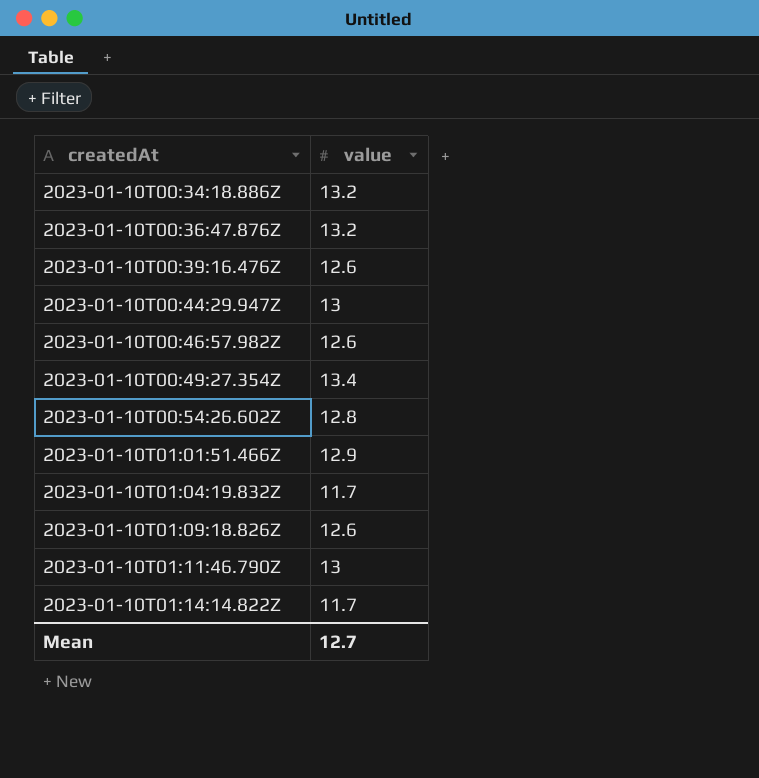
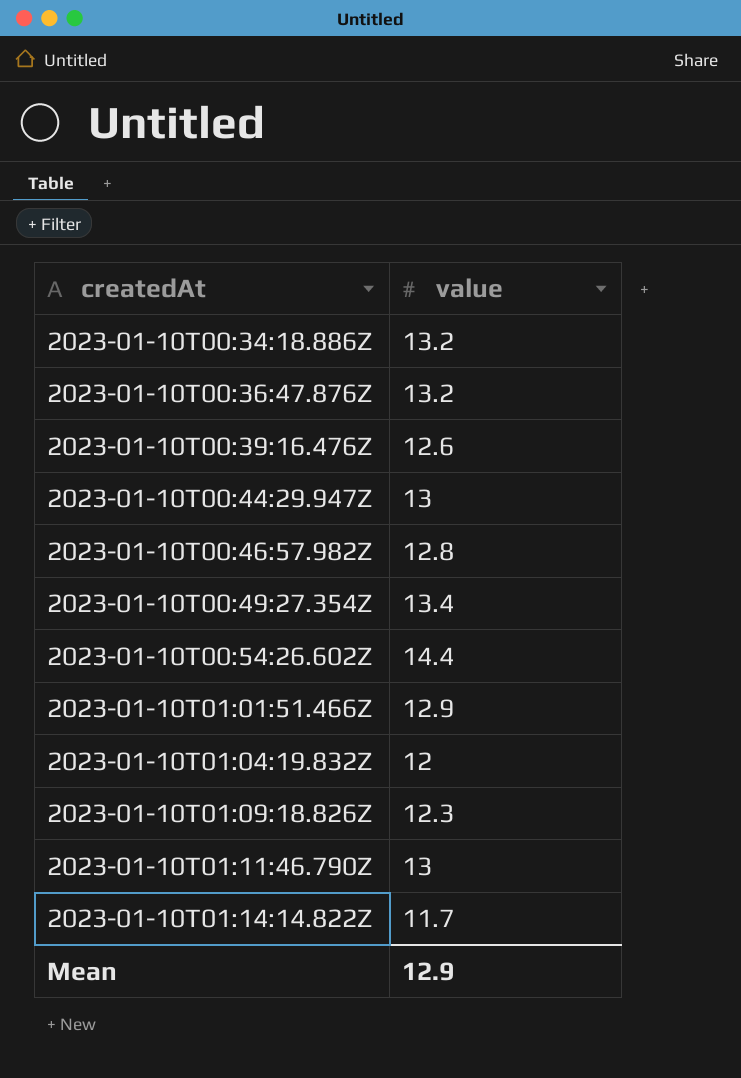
2023-01-10T00:46:57.982Z | value: 12.6 -> 12.8
2023-01-10T00:54:26.602Z | value: 12.8 -> 14.4
2023-01-10T01:04:19.832Z | value: 11.7 -> 12
2023-01-10T01:09:18.826Z | value: 12.6 -> 12.3
Mean | value: 12.7 -> 12.9

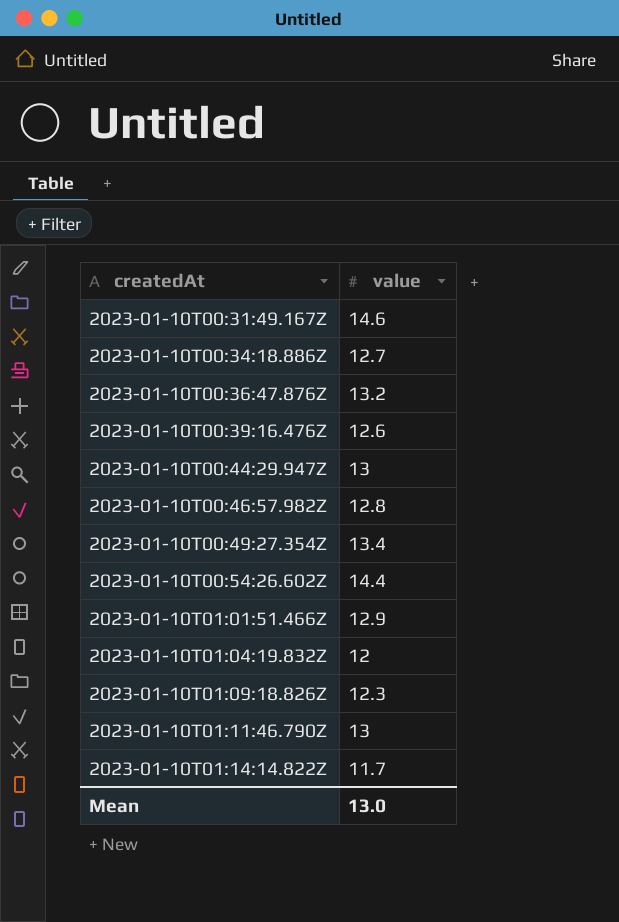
row 2023-01-10T00:31:49.167Z: none -> 14.6
2023-01-10T00:34:18.886Z | value: 13.2 -> 12.7
Mean | value: 12.9 -> 13.0

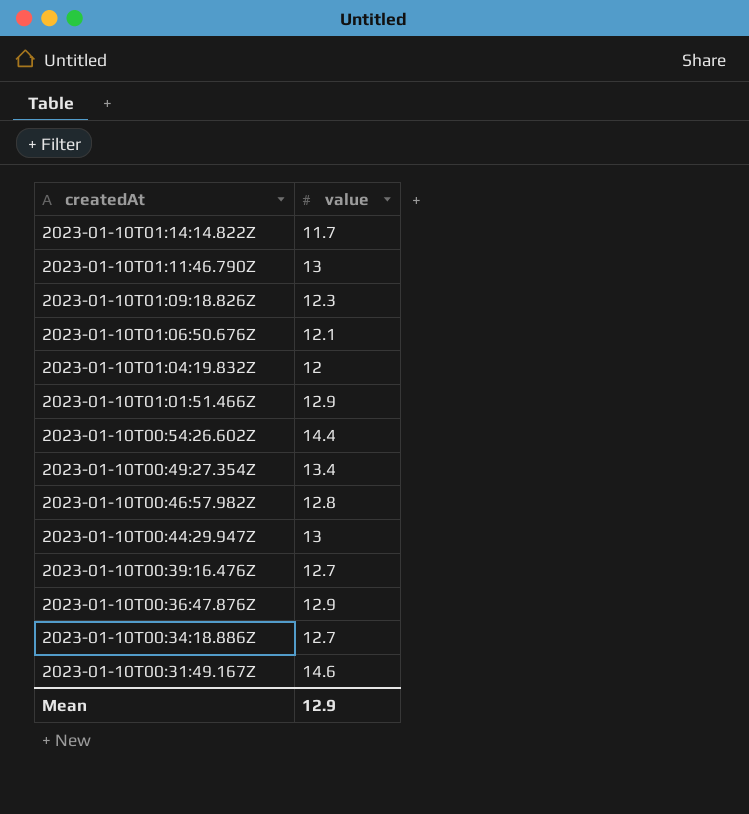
row order: createdAt ascending -> createdAt descending
row 2023-01-10T01:06:50.676Z: none -> 12.1
2023-01-10T00:39:16.476Z | value: 12.6 -> 12.7
2023-01-10T00:36:47.876Z | value: 13.2 -> 12.9
Mean | value: 13.0 -> 12.9

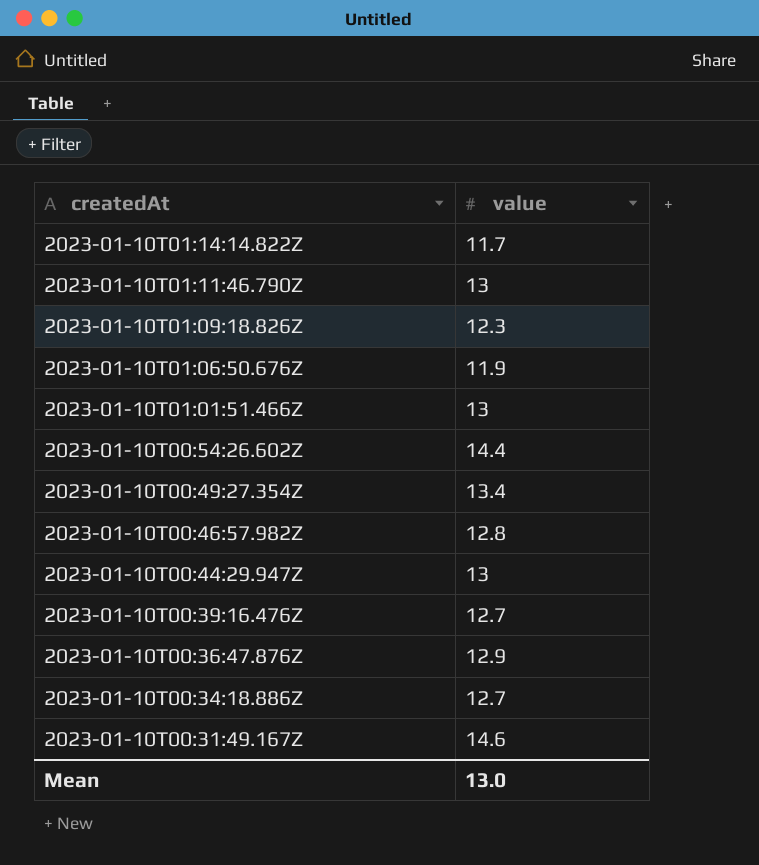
row 2023-01-10T01:04:19.832Z: 12 -> none
2023-01-10T01:06:50.676Z | value: 12.1 -> 11.9
2023-01-10T01:01:51.466Z | value: 12.9 -> 13
Mean | value: 12.9 -> 13.0

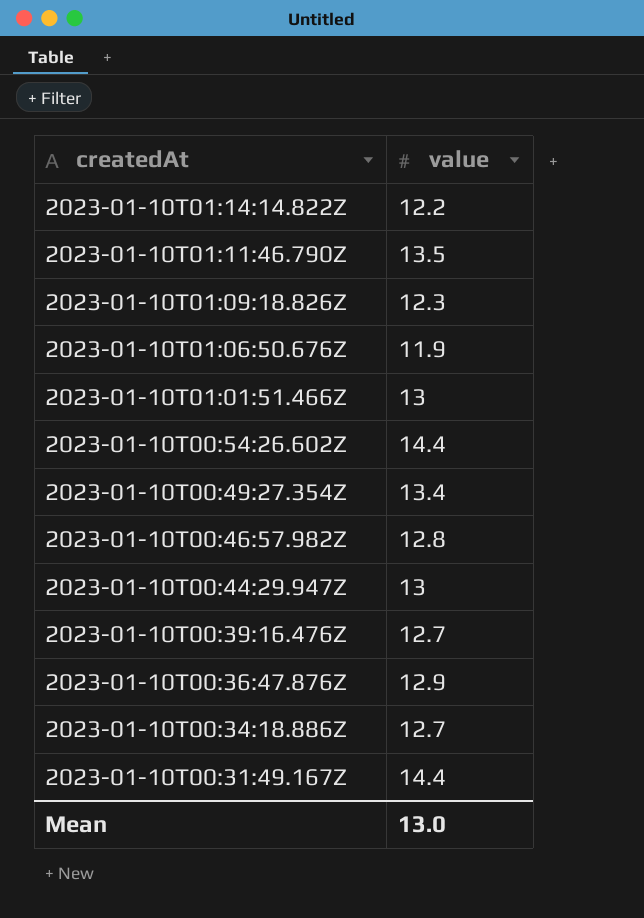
2023-01-10T01:14:14.822Z | value: 11.7 -> 12.2
2023-01-10T01:11:46.790Z | value: 13 -> 13.5
2023-01-10T00:31:49.167Z | value: 14.6 -> 14.4

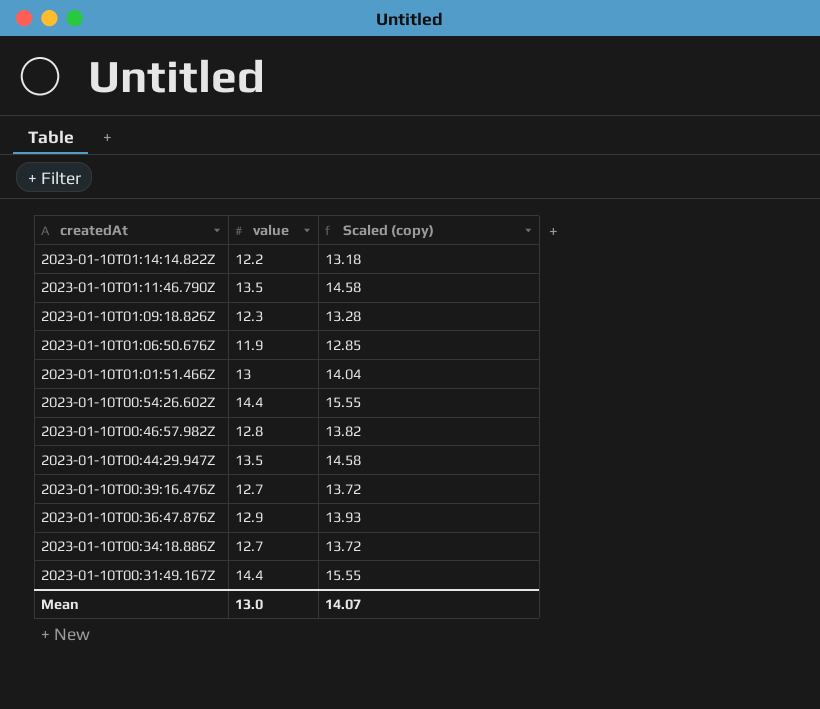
column Scaled (copy) | formula: none -> [value] * 1.08
row 2023-01-10T00:49:27.354Z: 13.4 -> none
2023-01-10T00:44:29.947Z | value: 13 -> 13.5

